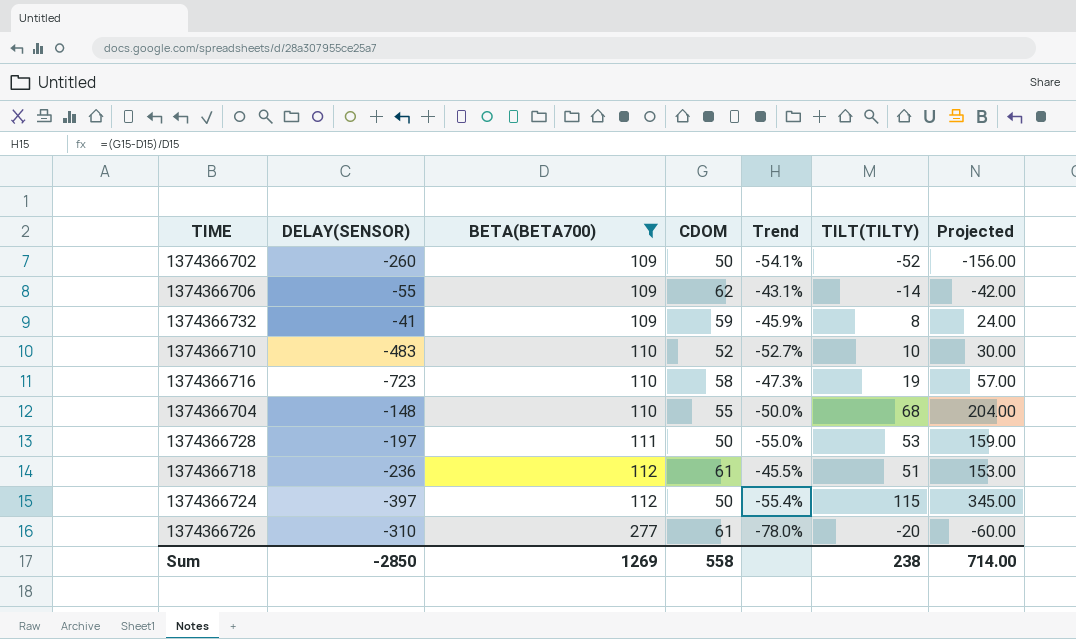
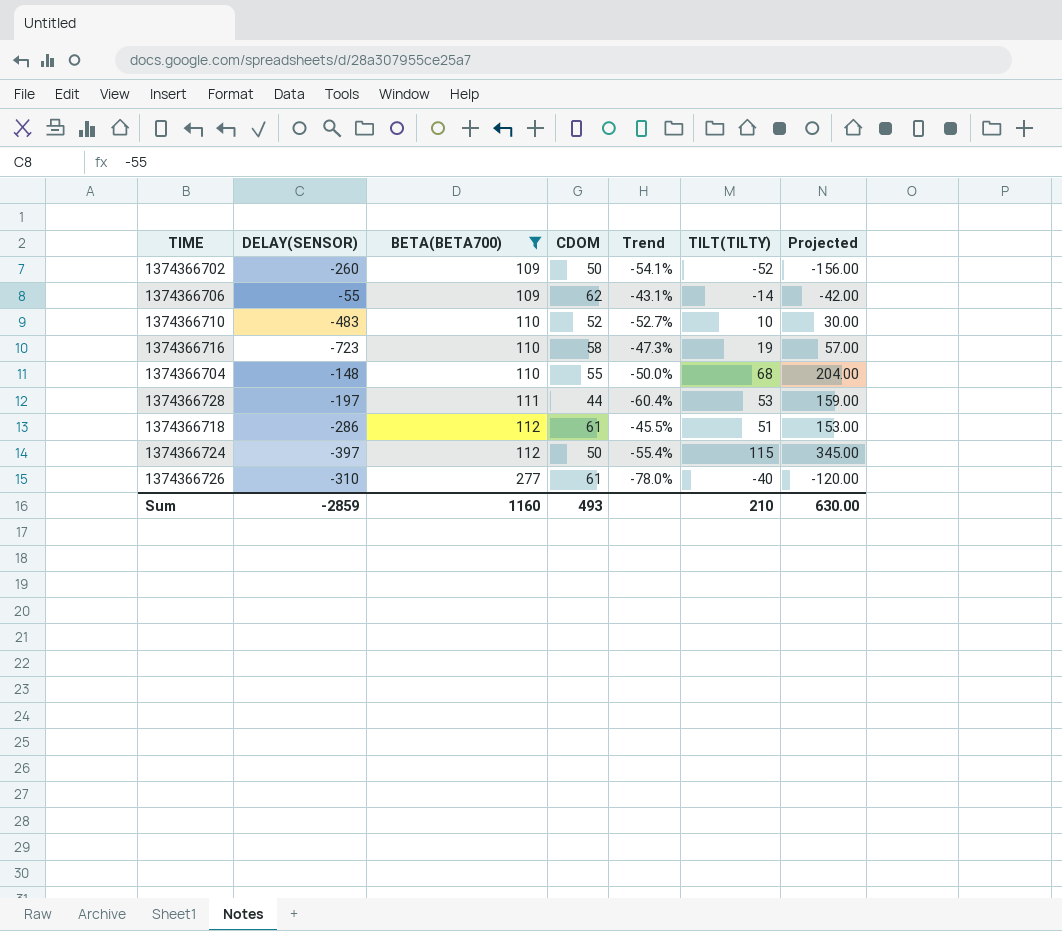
row 1374366732: -41 | 109 | 59 | -45.9% | 8 | 24.00 -> none
1374366728 | CDOM: 50 -> 44
1374366728 | Trend: -55.0% -> -60.4%
1374366718 | DELAY(SENSOR): -236 -> -286
1374366726 | TILT(TILTY): -20 -> -40
1374366726 | Projected: -60.00 -> -120.00
Sum | DELAY(SENSOR): -2850 -> -2859
Sum | BETA(BETA700): 1269 -> 1160
Sum | CDOM: 558 -> 493
Sum | TILT(TILTY): 238 -> 210
Sum | Projected: 714.00 -> 630.00

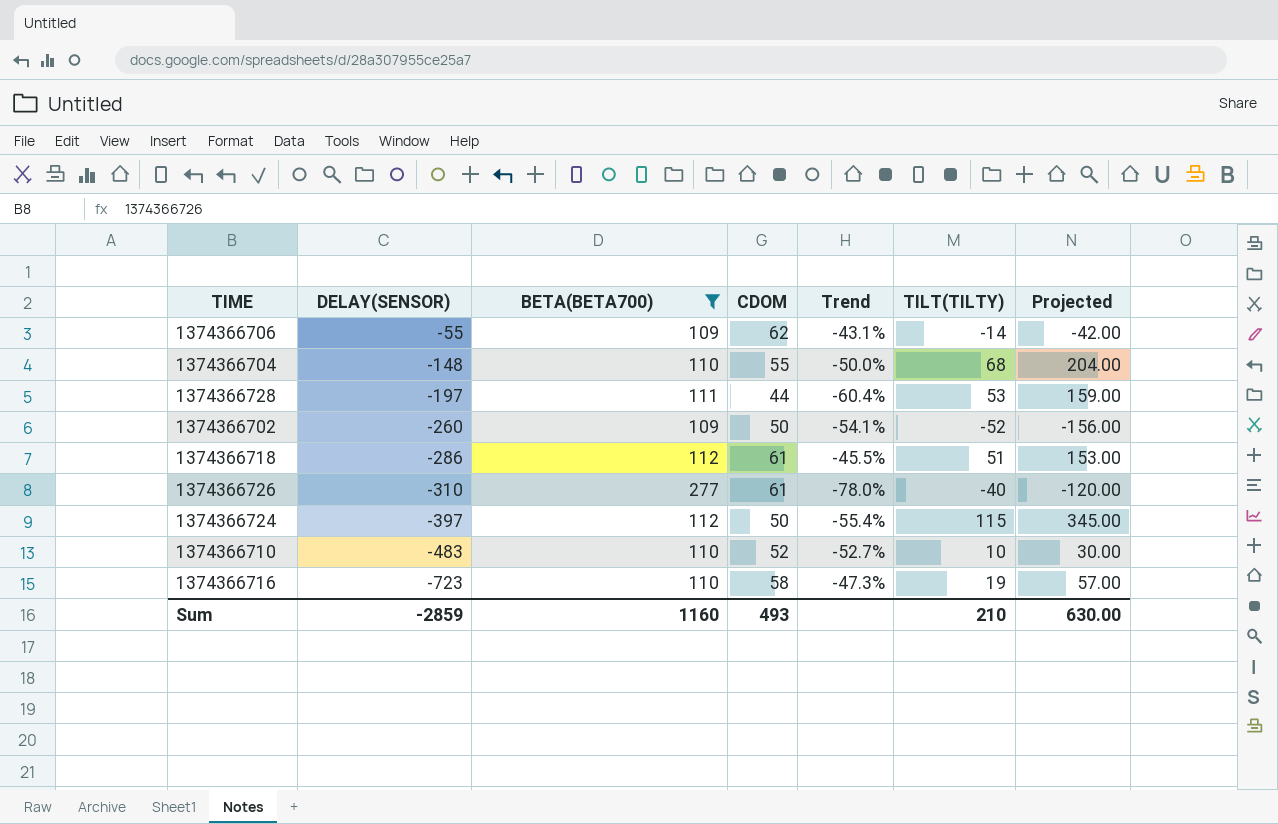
row order: BETA(BETA700) ascending -> DELAY(SENSOR) descending

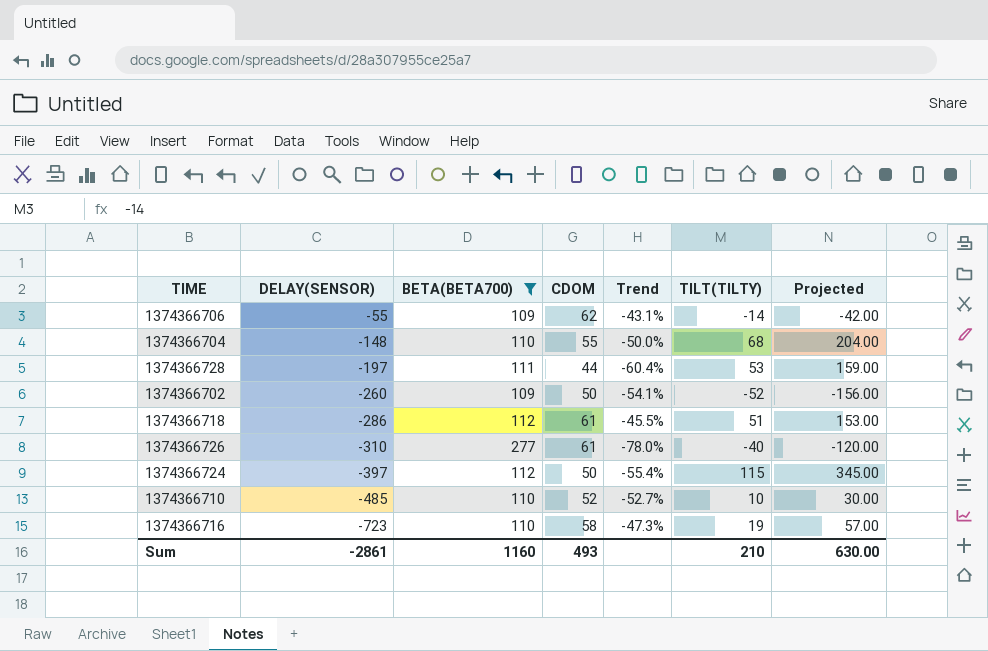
1374366710 | DELAY(SENSOR): -483 -> -485
Sum | DELAY(SENSOR): -2859 -> -2861

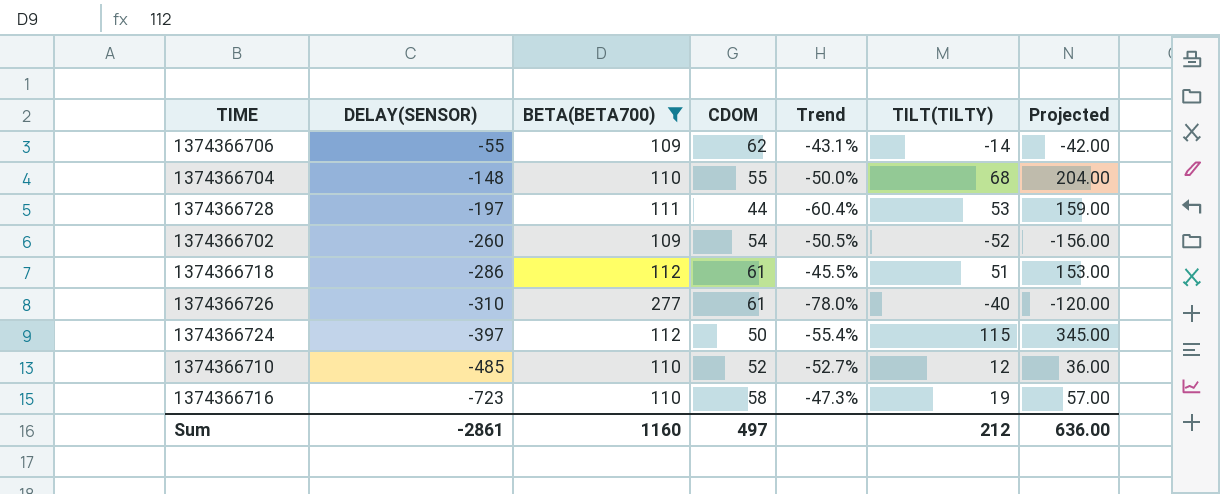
1374366702 | CDOM: 50 -> 54
1374366702 | Trend: -54.1% -> -50.5%
1374366710 | TILT(TILTY): 10 -> 12
1374366710 | Projected: 30.00 -> 36.00
Sum | CDOM: 493 -> 497
Sum | TILT(TILTY): 210 -> 212
Sum | Projected: 630.00 -> 636.00

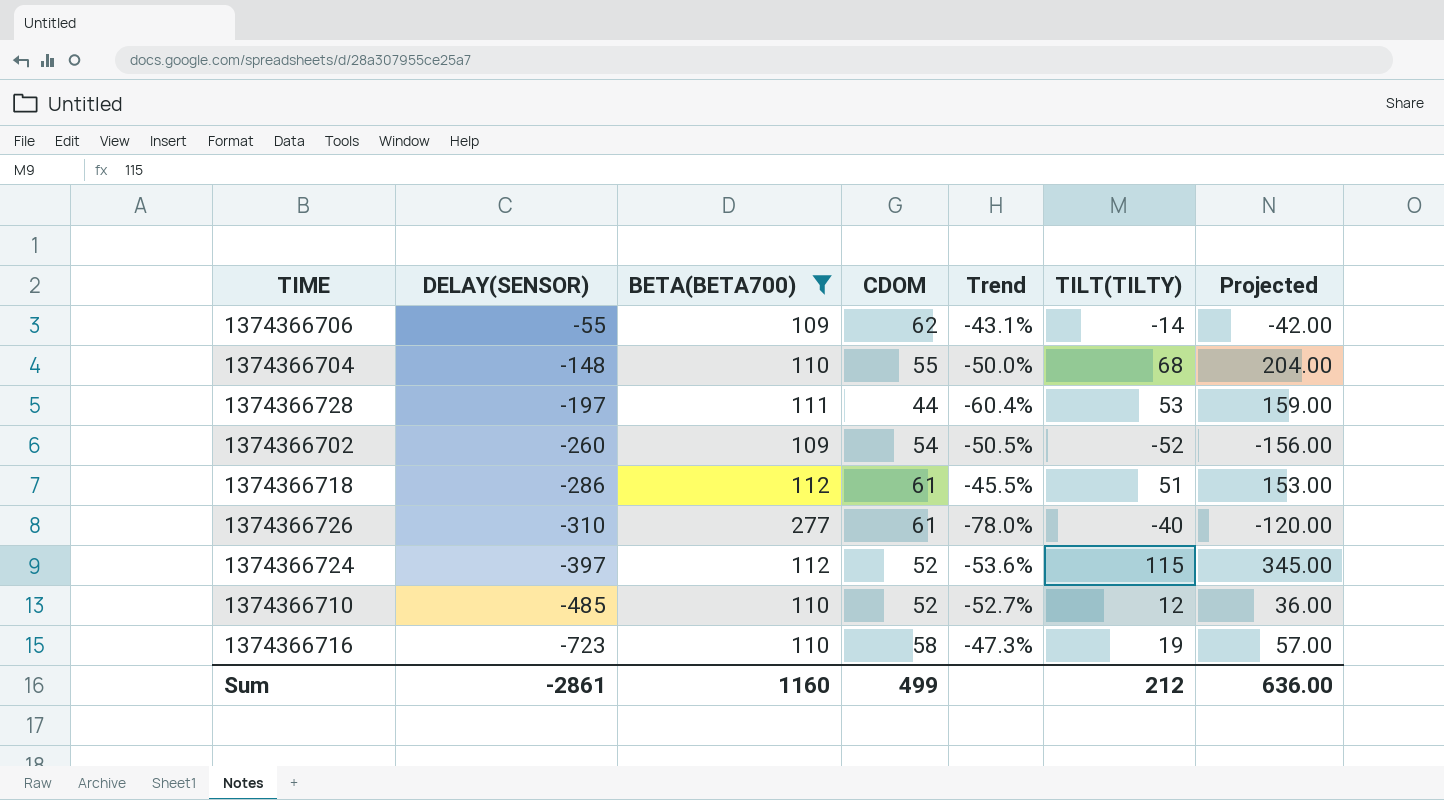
1374366724 | CDOM: 50 -> 52
1374366724 | Trend: -55.4% -> -53.6%
Sum | CDOM: 497 -> 499

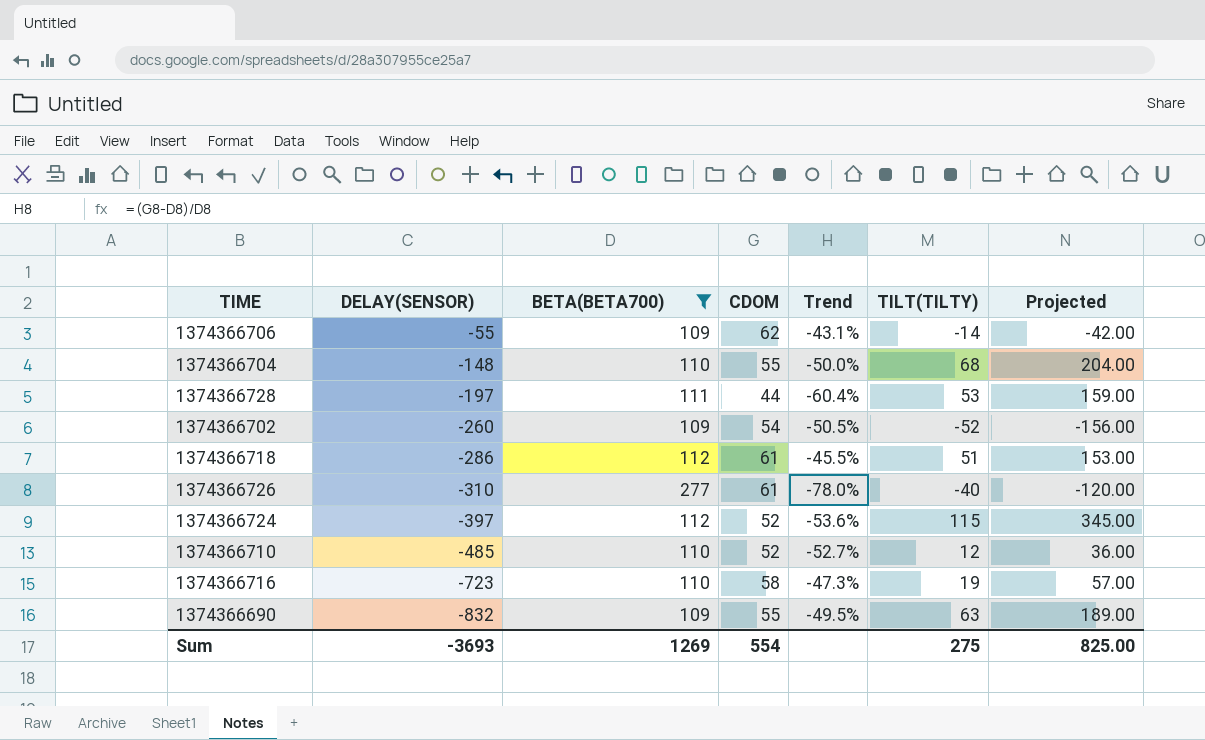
row 1374366690: none -> -832 | 109 | 55 | -49.5% | 63 | 189.00
Sum | DELAY(SENSOR): -2861 -> -3693
Sum | BETA(BETA700): 1160 -> 1269
Sum | CDOM: 499 -> 554
Sum | TILT(TILTY): 212 -> 275
Sum | Projected: 636.00 -> 825.00

